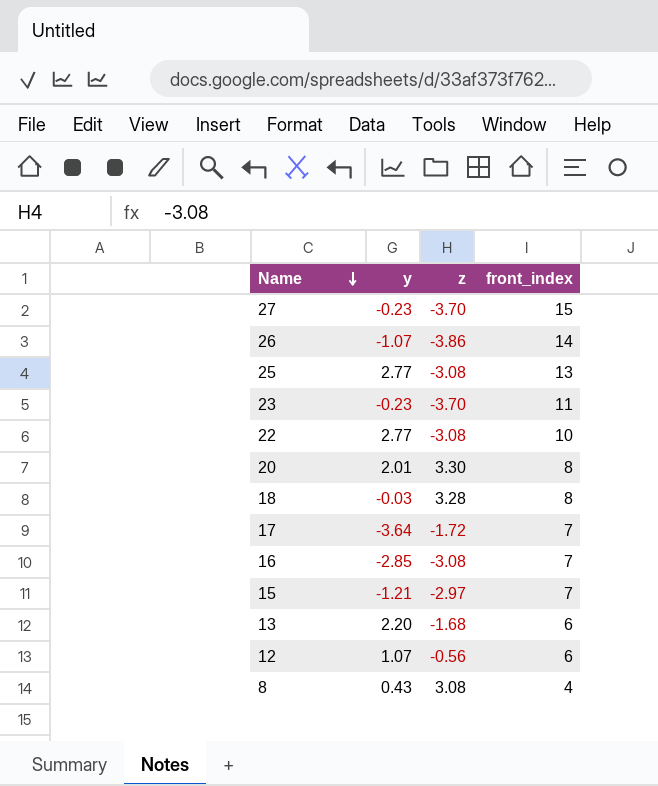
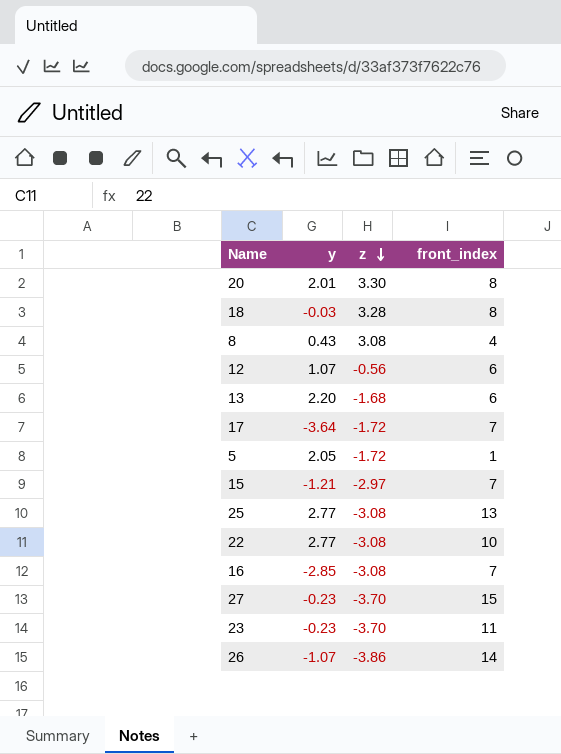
row order: Name descending -> z descending
row 5: none -> 2.05 | -1.72 | 1

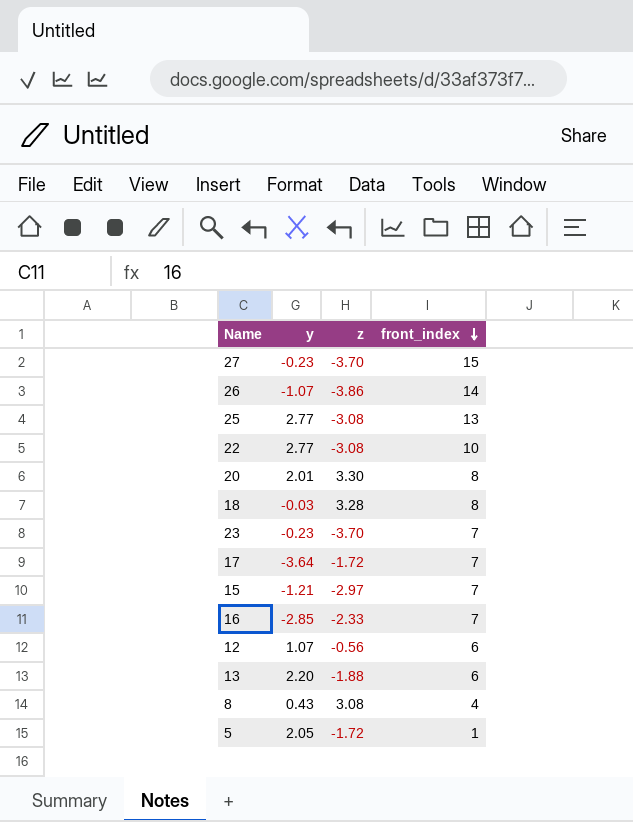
row order: z descending -> front_index descending
23 | front_index: 11 -> 7
16 | z: -3.08 -> -2.33
13 | z: -1.68 -> -1.88

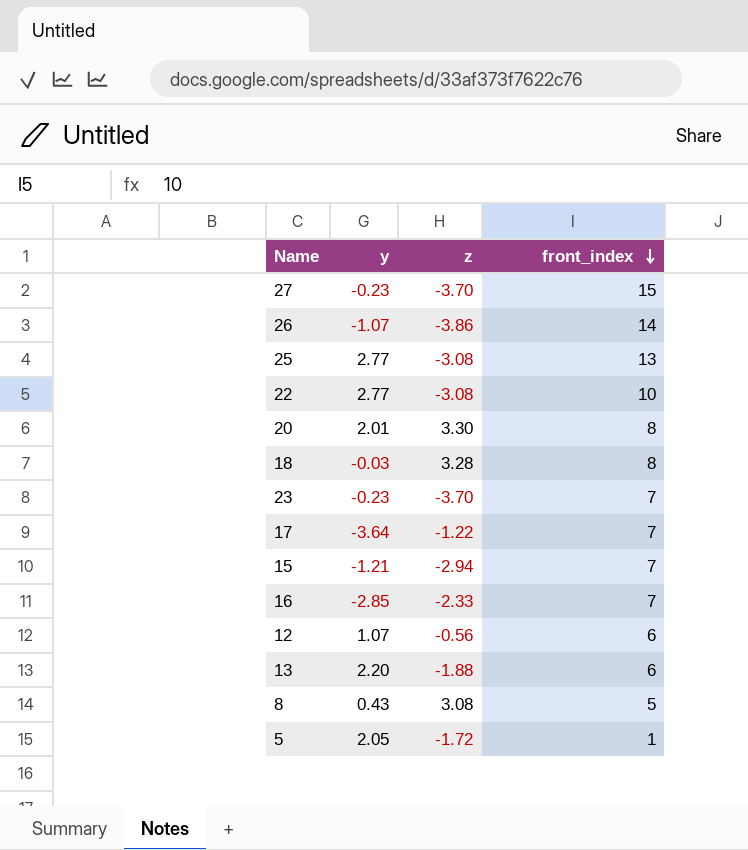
17 | z: -1.72 -> -1.22
15 | z: -2.97 -> -2.94
8 | front_index: 4 -> 5

